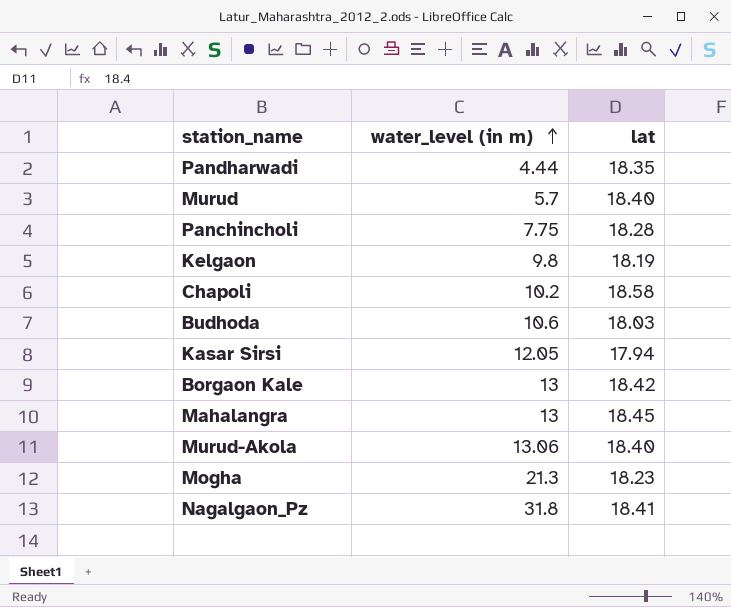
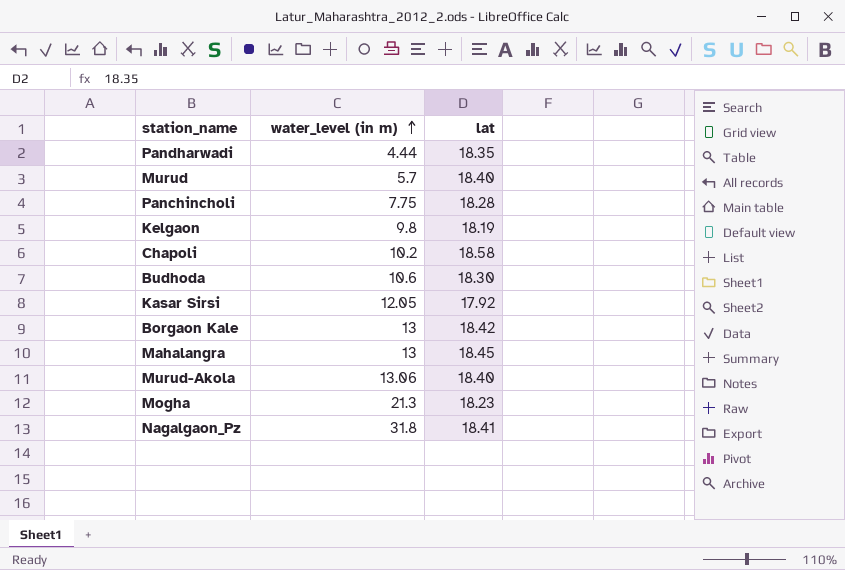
Budhoda | lat: 18.03 -> 18.30
Kasar Sirsi | lat: 17.94 -> 17.92

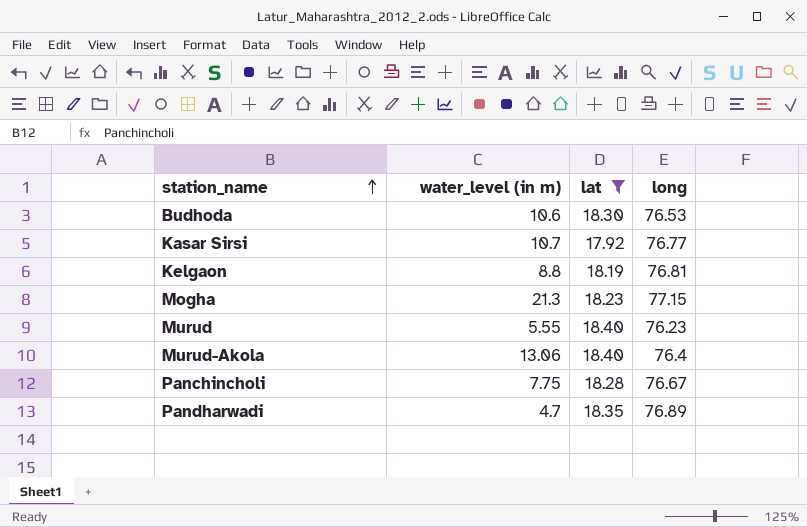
filter: none -> lat <= 18.40
row order: water_level (in m) ascending -> station_name ascending
column long | position: none -> 4
Kasar Sirsi | water_level (in m): 12.05 -> 10.7
Kelgaon | water_level (in m): 9.8 -> 8.8
Murud | water_level (in m): 5.7 -> 5.55
Pandharwadi | water_level (in m): 4.44 -> 4.7

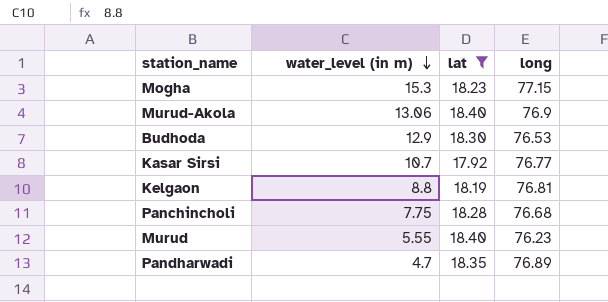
row order: station_name ascending -> water_level (in m) descending
Mogha | water_level (in m): 21.3 -> 15.3
Murud-Akola | long: 76.4 -> 76.9
Budhoda | water_level (in m): 10.6 -> 12.9
Panchincholi | long: 76.67 -> 76.68

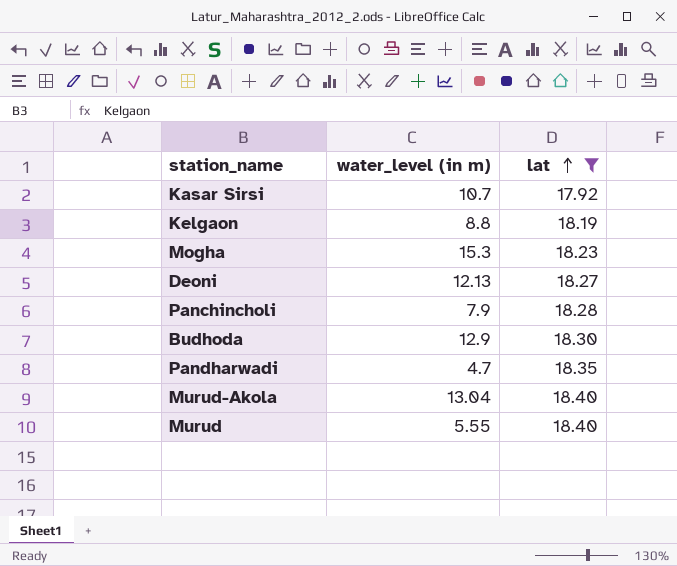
row order: water_level (in m) descending -> lat ascending
column long | position: 4 -> none
row Deoni: none -> 12.13 | 18.27
Panchincholi | water_level (in m): 7.75 -> 7.9
Murud-Akola | water_level (in m): 13.06 -> 13.04

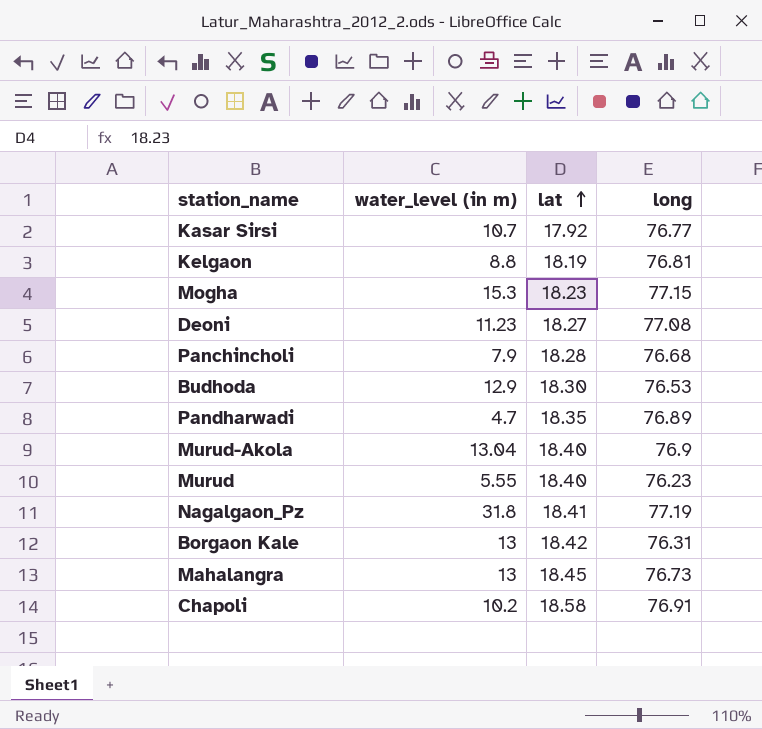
filter: lat <= 18.40 -> none
column long | position: none -> 4
Deoni | water_level (in m): 12.13 -> 11.23

